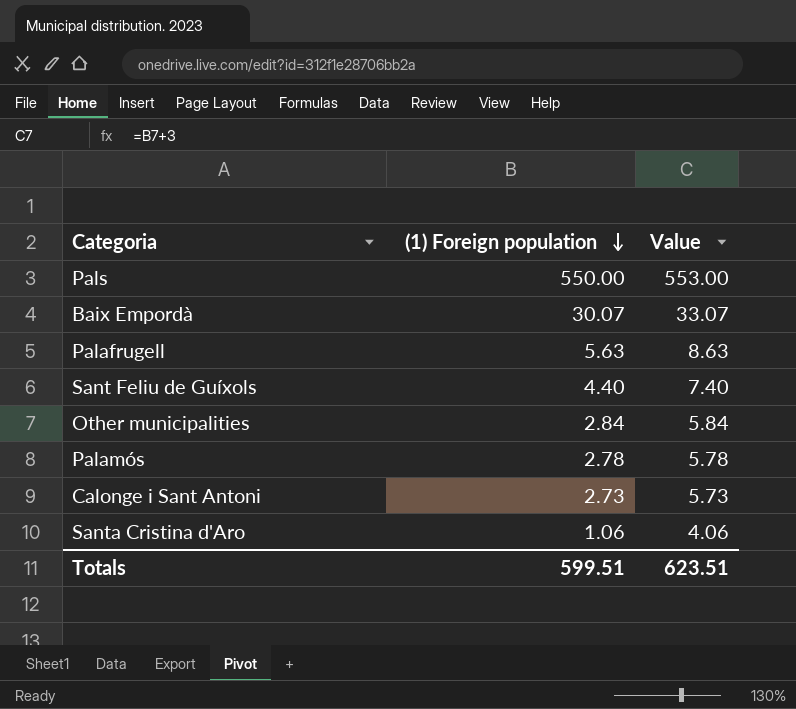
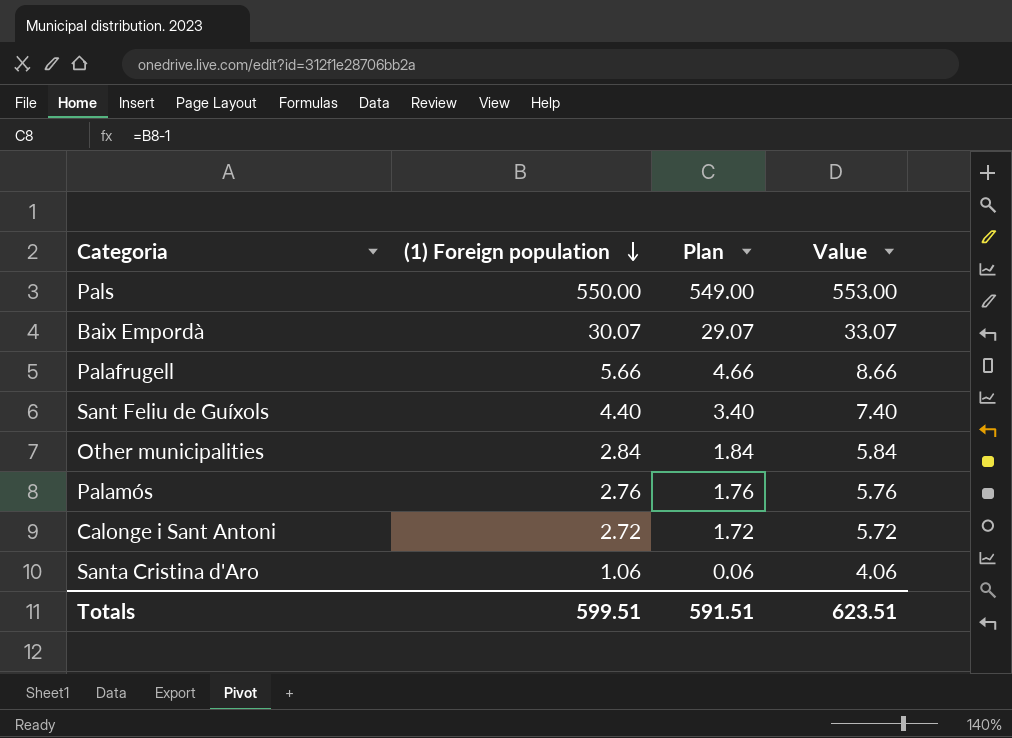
column Plan | formula: none -> [(1) Foreign population] - 1
Palafrugell | (1) Foreign population: 5.63 -> 5.66
Palafrugell | Value: 8.63 -> 8.66
Palamós | (1) Foreign population: 2.78 -> 2.76
Palamós | Value: 5.78 -> 5.76
Calonge i Sant Antoni | (1) Foreign population: 2.73 -> 2.72
Calonge i Sant Antoni | Value: 5.73 -> 5.72

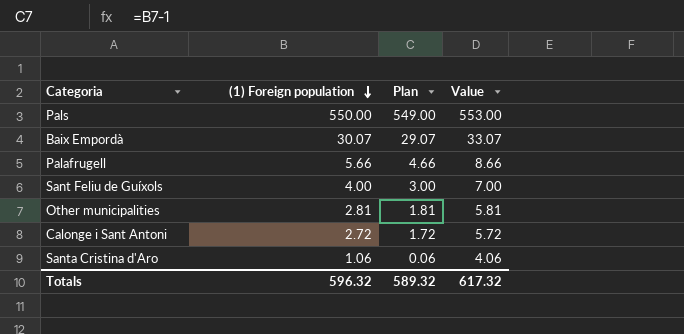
row Palamós: 2.76 | 1.76 | 5.76 -> none
Sant Feliu de Guíxols | (1) Foreign population: 4.40 -> 4.00
Sant Feliu de Guíxols | Plan: 3.40 -> 3.00
Sant Feliu de Guíxols | Value: 7.40 -> 7.00
Other municipalities | (1) Foreign population: 2.84 -> 2.81
Other municipalities | Plan: 1.84 -> 1.81
Other municipalities | Value: 5.84 -> 5.81
Totals | (1) Foreign population: 599.51 -> 596.32
Totals | Plan: 591.51 -> 589.32
Totals | Value: 623.51 -> 617.32

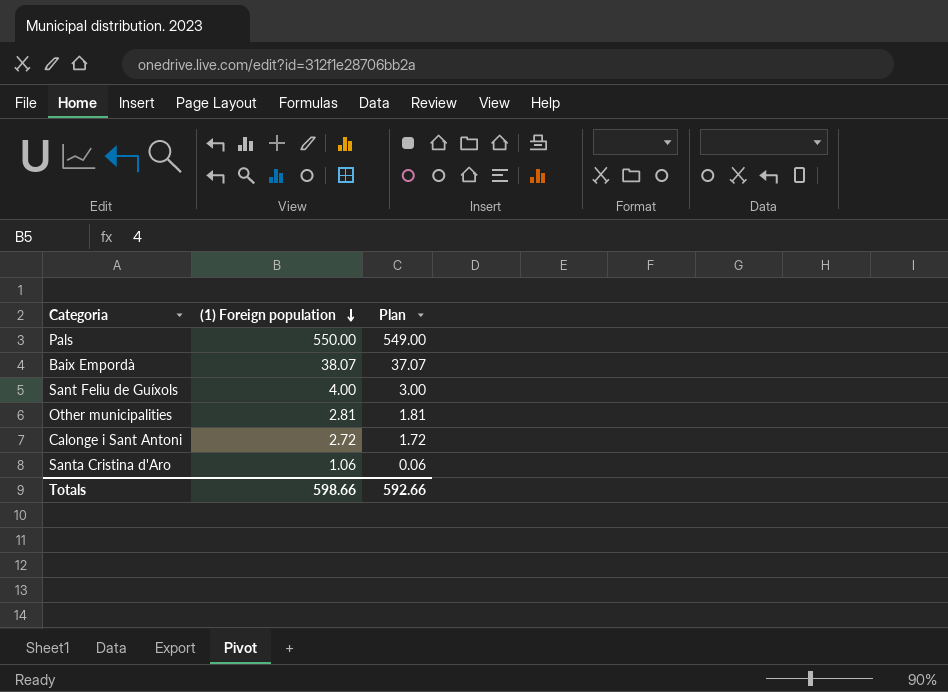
column Value | formula: [(1) Foreign population] + 3 -> none
row Palafrugell: 5.66 | 4.66 | 8.66 -> none
Baix Empordà | (1) Foreign population: 30.07 -> 38.07
Baix Empordà | Plan: 29.07 -> 37.07
Totals | (1) Foreign population: 596.32 -> 598.66
Totals | Plan: 589.32 -> 592.66

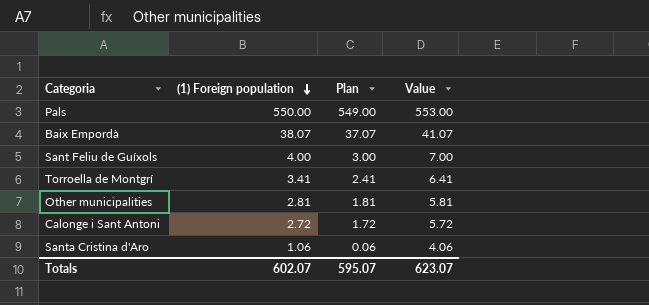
column Value | formula: none -> [(1) Foreign population] + 3
row Torroella de Montgrí: none -> 3.41 | 2.41 | 6.41
Totals | (1) Foreign population: 598.66 -> 602.07
Totals | Plan: 592.66 -> 595.07

